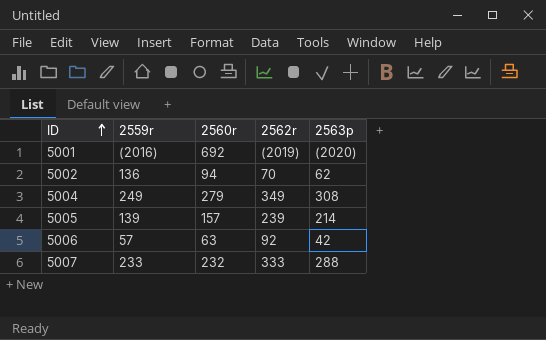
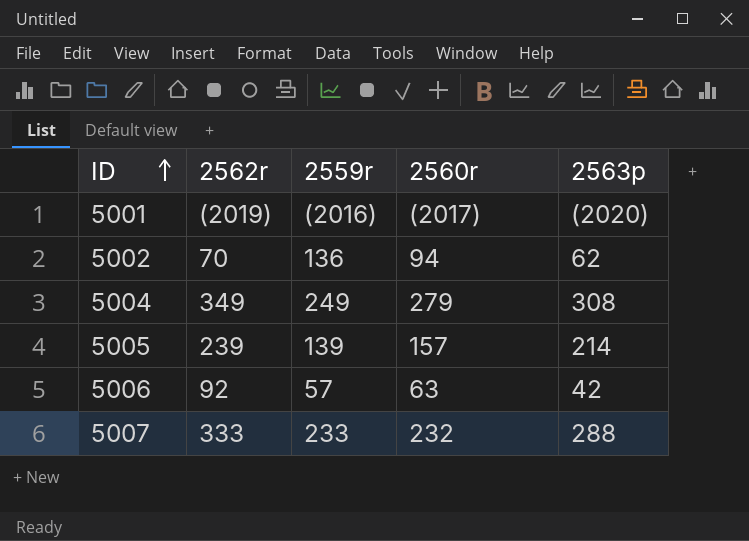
column 2562r | position: 4 -> 2
5001 | 2560r: 692 -> (2017)

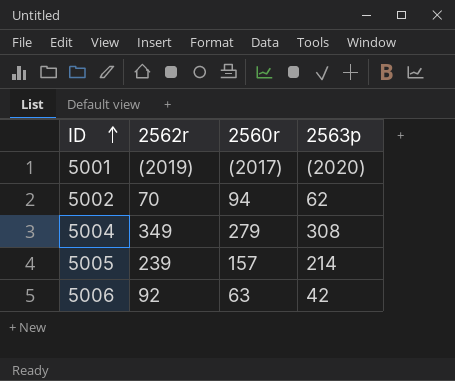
column 2559r | position: 3 -> none
row 5007: 333 | 233 | 232 | 288 -> none

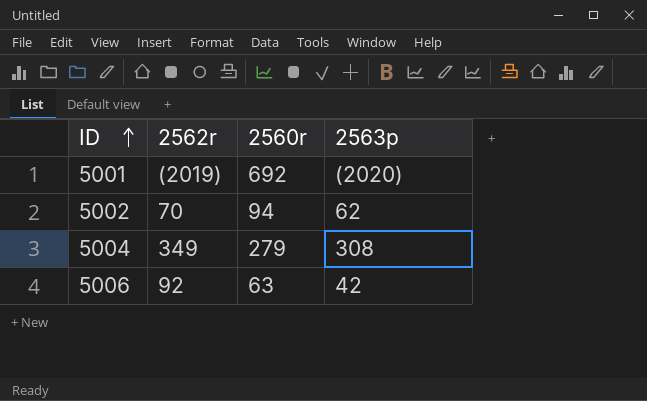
row 5005: 239 | 157 | 214 -> none
5001 | 2560r: (2017) -> 692

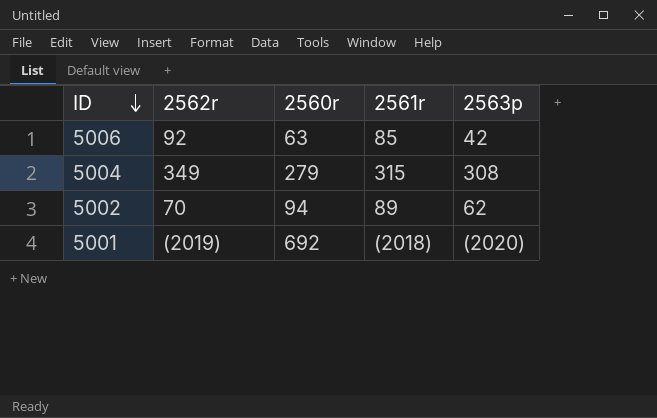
row order: ID ascending -> ID descending
column 2561r | position: none -> 4

